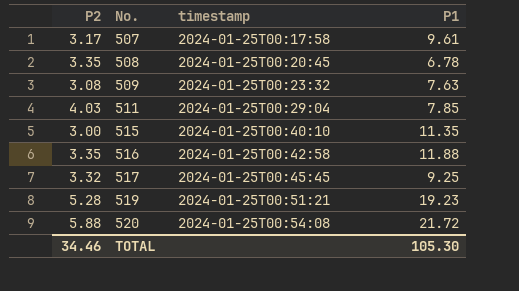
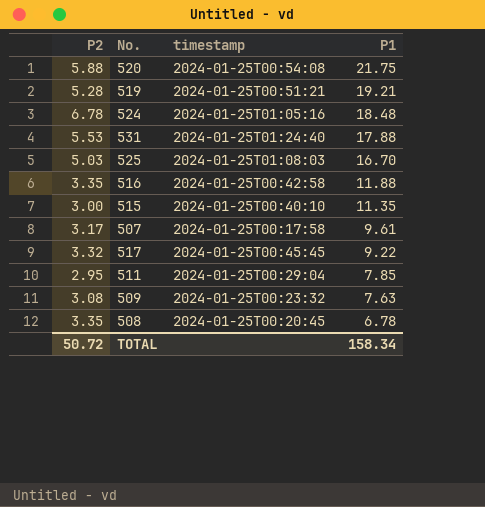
row order: No. ascending -> P1 descending
520 | P1: 21.72 -> 21.75
519 | P1: 19.23 -> 19.21
row 524: none -> 6.78 | 2024-01-25T01:05:16 | 18.48
row 531: none -> 5.53 | 2024-01-25T01:24:40 | 17.88
row 525: none -> 5.03 | 2024-01-25T01:08:03 | 16.70
517 | P1: 9.25 -> 9.22
511 | P2: 4.03 -> 2.95
TOTAL | P2: 34.46 -> 50.72
TOTAL | P1: 105.30 -> 158.34

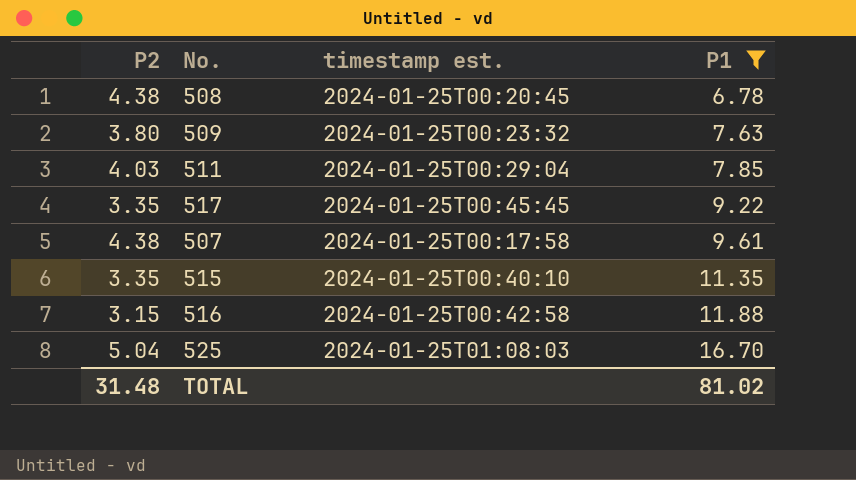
filter: none -> P1 <= 16.70
row order: P1 descending -> P1 ascending
column name: timestamp -> timestamp est.
508 | P2: 3.35 -> 4.38
509 | P2: 3.08 -> 3.80
511 | P2: 2.95 -> 4.03
517 | P2: 3.32 -> 3.35
507 | P2: 3.17 -> 4.38
515 | P2: 3.00 -> 3.35
516 | P2: 3.35 -> 3.15
525 | P2: 5.03 -> 5.04
TOTAL | P2: 50.72 -> 31.48
TOTAL | P1: 158.34 -> 81.02

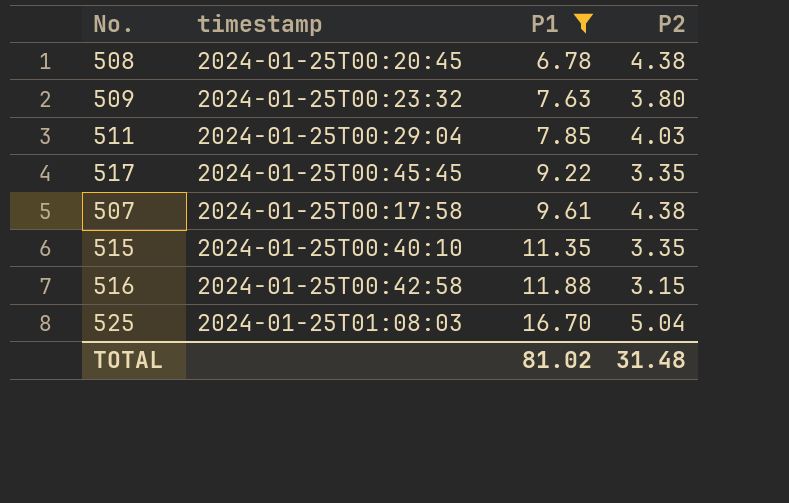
column name: timestamp est. -> timestamp
column P2 | position: 1 -> 4

